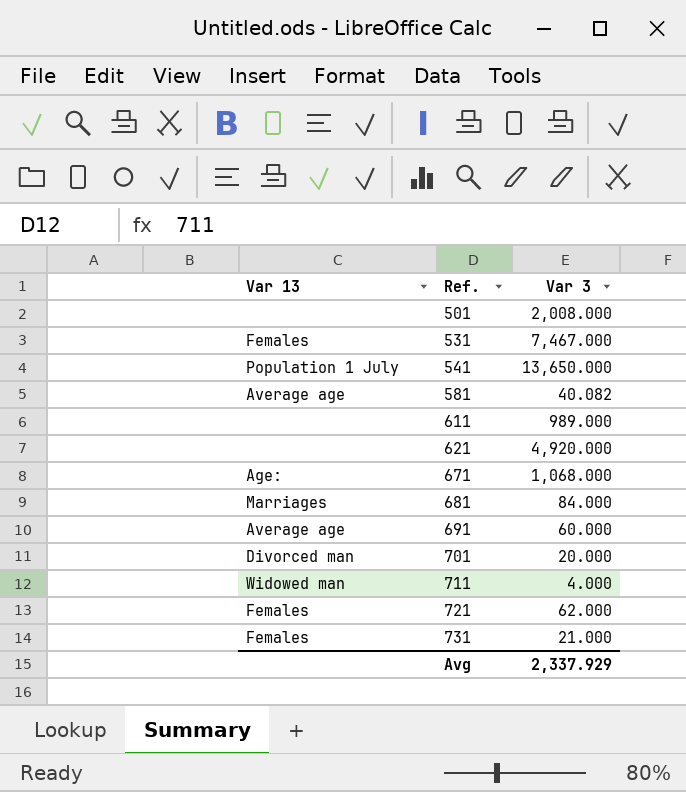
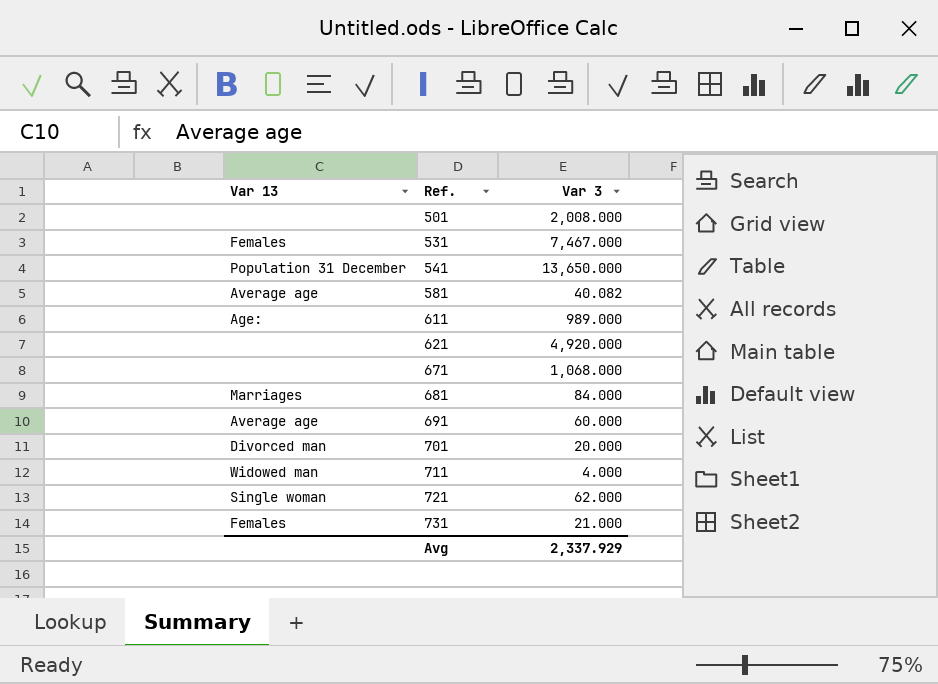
541 | Var 13: Population 1 July -> Population 31 December
611 | Var 13: none -> Age:
671 | Var 13: Age: -> none
721 | Var 13: Females -> Single woman

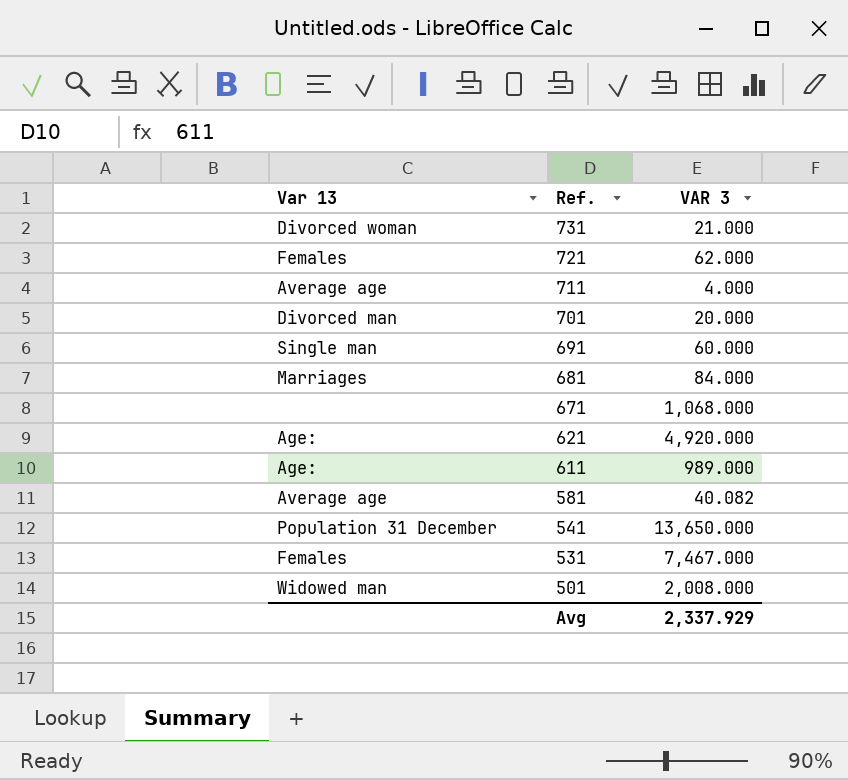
row order: Ref. ascending -> Ref. descending
column name: Var 3 -> VAR 3
731 | Var 13: Females -> Divorced woman
721 | Var 13: Single woman -> Females
711 | Var 13: Widowed man -> Average age
691 | Var 13: Average age -> Single man
621 | Var 13: none -> Age:
501 | Var 13: none -> Widowed man

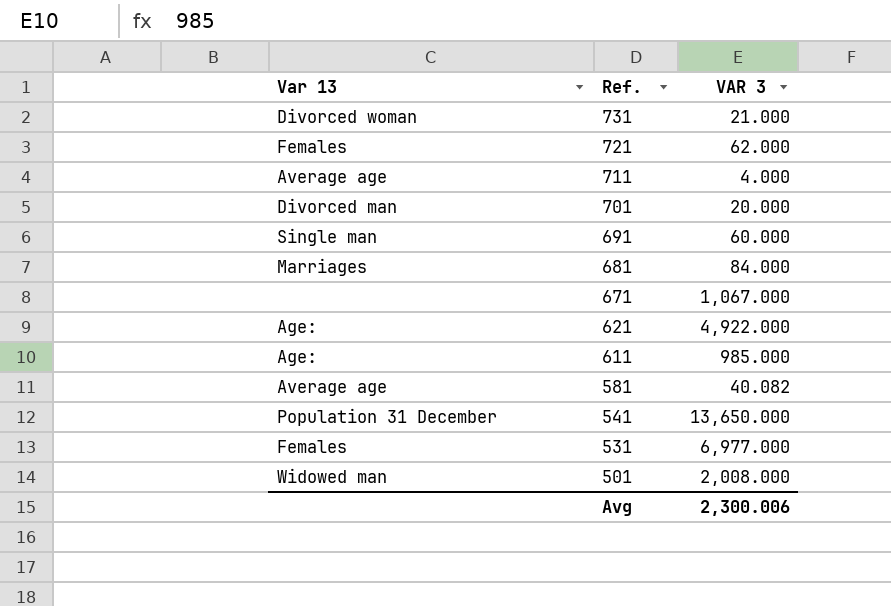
671 | VAR 3: 1,068.000 -> 1,067.000
621 | VAR 3: 4,920.000 -> 4,922.000
611 | VAR 3: 989.000 -> 985.000
531 | VAR 3: 7,467.000 -> 6,977.000
Avg | VAR 3: 2,337.929 -> 2,300.006

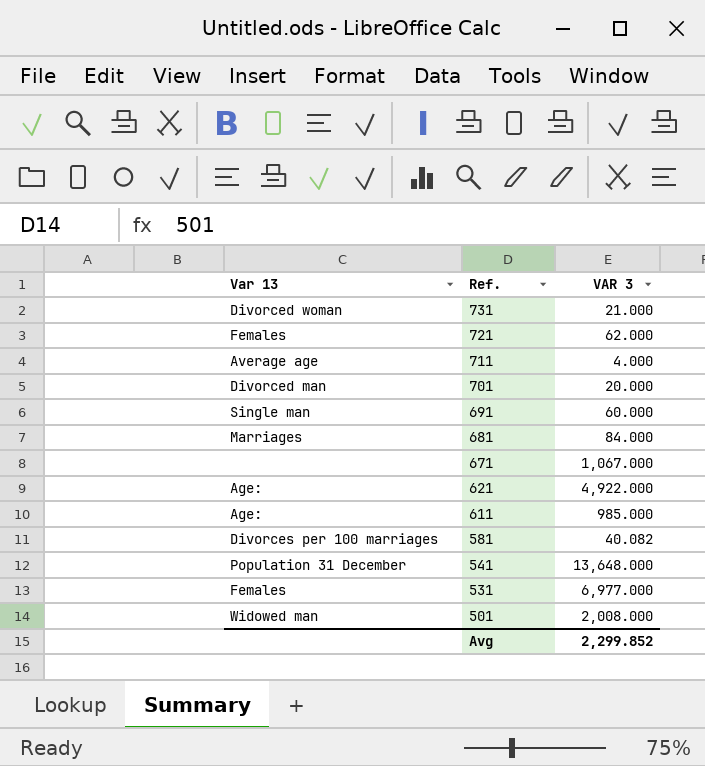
581 | Var 13: Average age -> Divorces per 100 marriages
541 | VAR 3: 13,650.000 -> 13,648.000
Avg | VAR 3: 2,300.006 -> 2,299.852

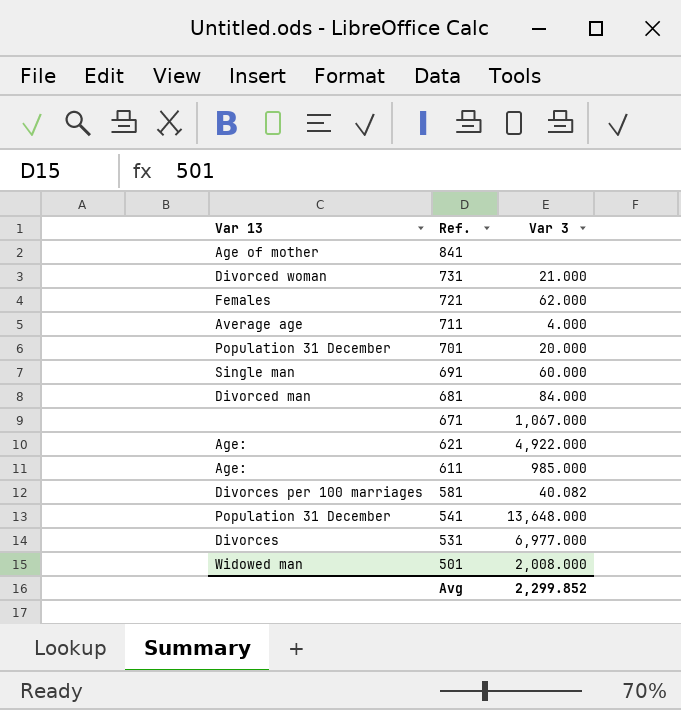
column name: VAR 3 -> Var 3
row 841: none -> Age of mother | none
701 | Var 13: Divorced man -> Population 31 December
681 | Var 13: Marriages -> Divorced man
531 | Var 13: Females -> Divorces

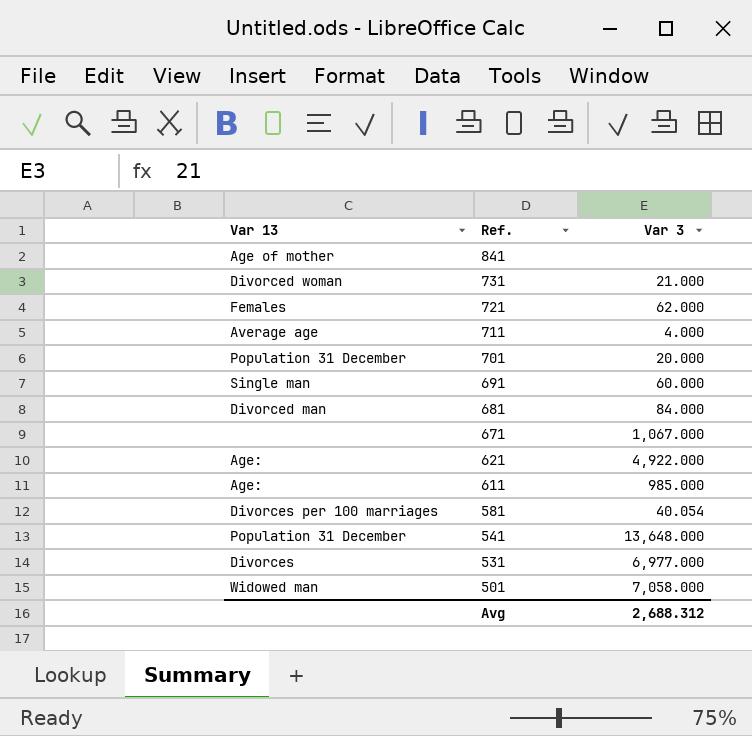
581 | Var 3: 40.082 -> 40.054
501 | Var 3: 2,008.000 -> 7,058.000
Avg | Var 3: 2,299.852 -> 2,688.312

